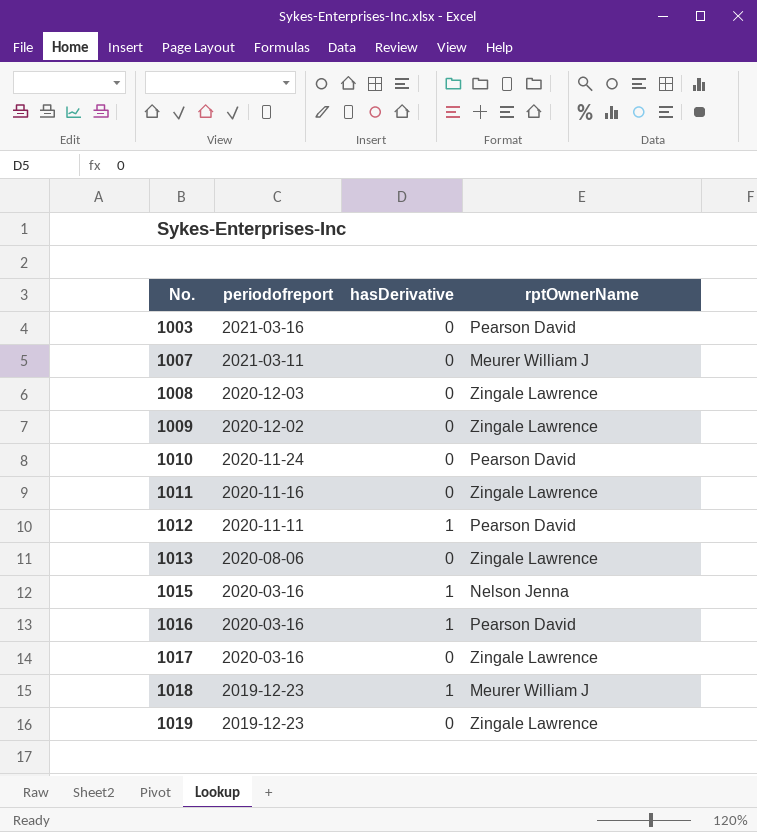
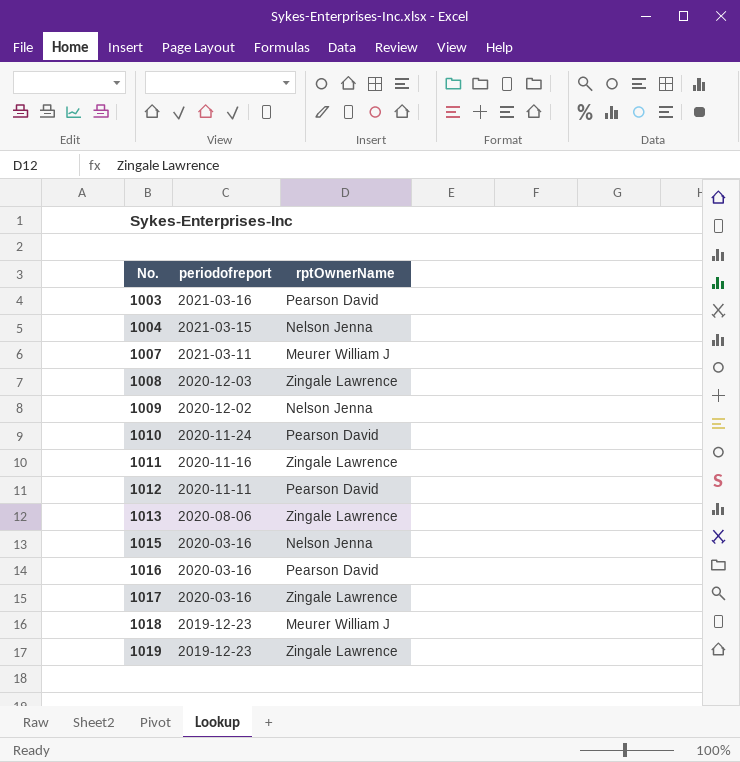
column hasDerivative | position: 3 -> none
row 1004: none -> 2021-03-15 | Nelson Jenna
1009 | rptOwnerName: Zingale Lawrence -> Nelson Jenna

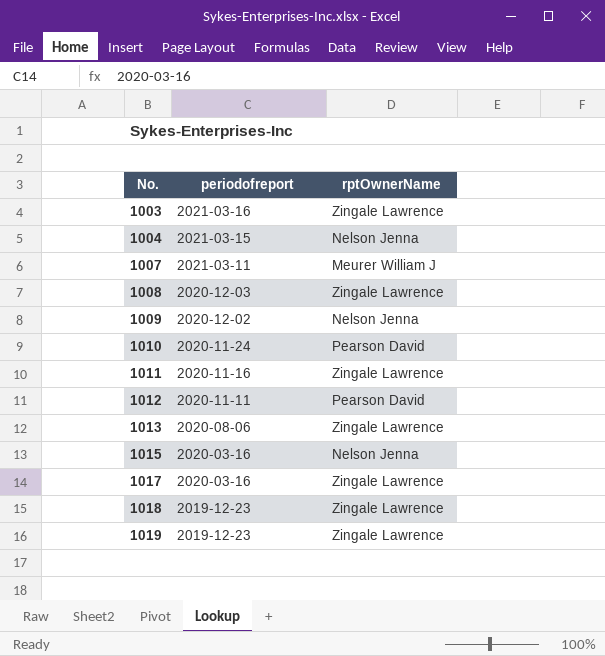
row 1016: 2020-03-16 | Pearson David -> none
1003 | rptOwnerName: Pearson David -> Zingale Lawrence
1018 | rptOwnerName: Meurer William J -> Zingale Lawrence

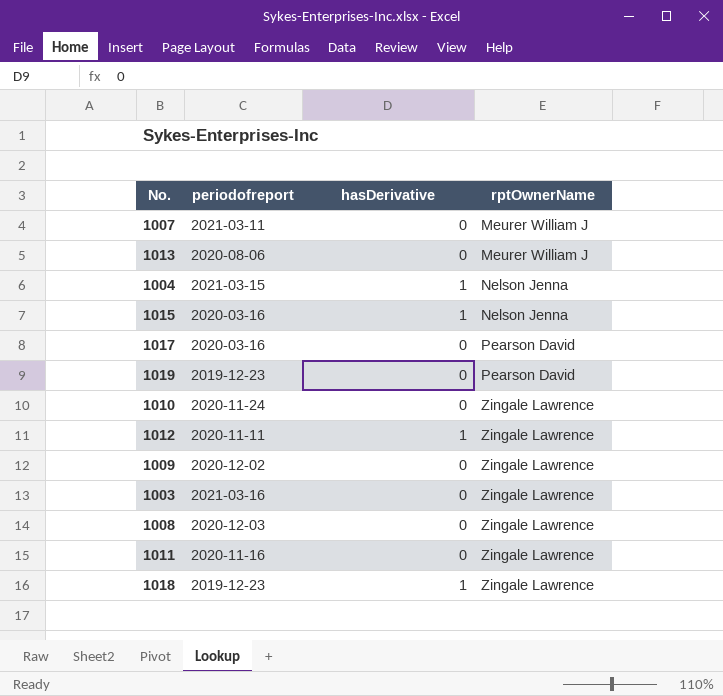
row order: No. ascending -> rptOwnerName ascending
column hasDerivative | position: none -> 3
1013 | rptOwnerName: Zingale Lawrence -> Meurer William J
1017 | rptOwnerName: Zingale Lawrence -> Pearson David
1019 | rptOwnerName: Zingale Lawrence -> Pearson David
1010 | rptOwnerName: Pearson David -> Zingale Lawrence
1012 | rptOwnerName: Pearson David -> Zingale Lawrence
1009 | rptOwnerName: Nelson Jenna -> Zingale Lawrence

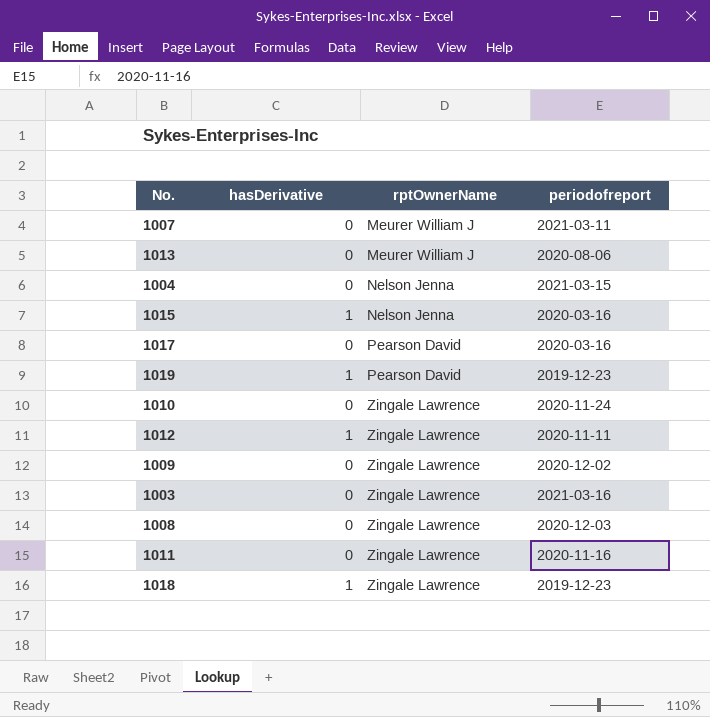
column periodofreport | position: 2 -> 4
1004 | hasDerivative: 1 -> 0
1019 | hasDerivative: 0 -> 1

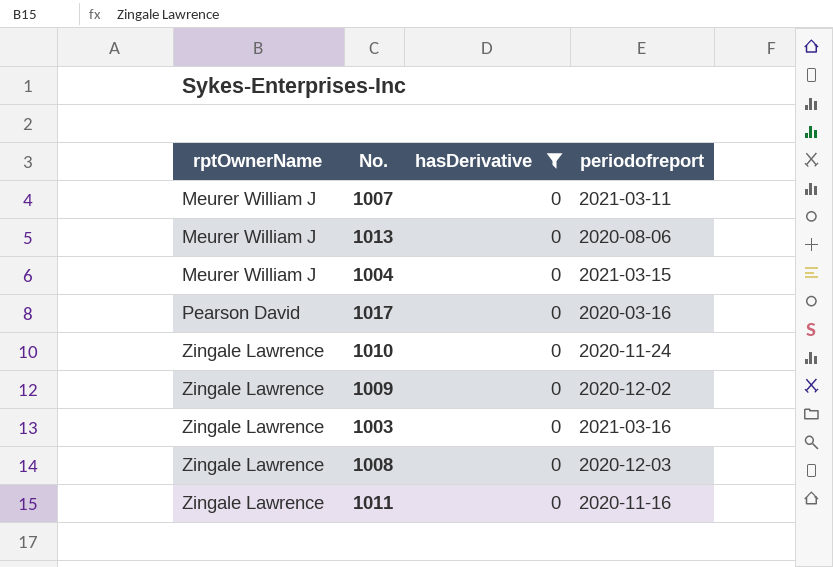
filter: none -> hasDerivative = 0
column rptOwnerName | position: 3 -> 1
1004 | rptOwnerName: Nelson Jenna -> Meurer William J

